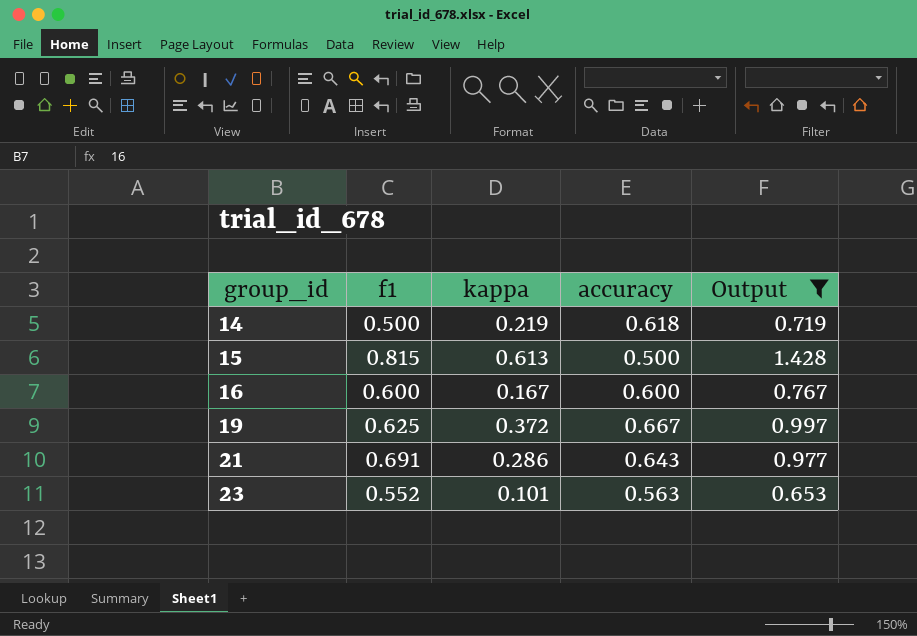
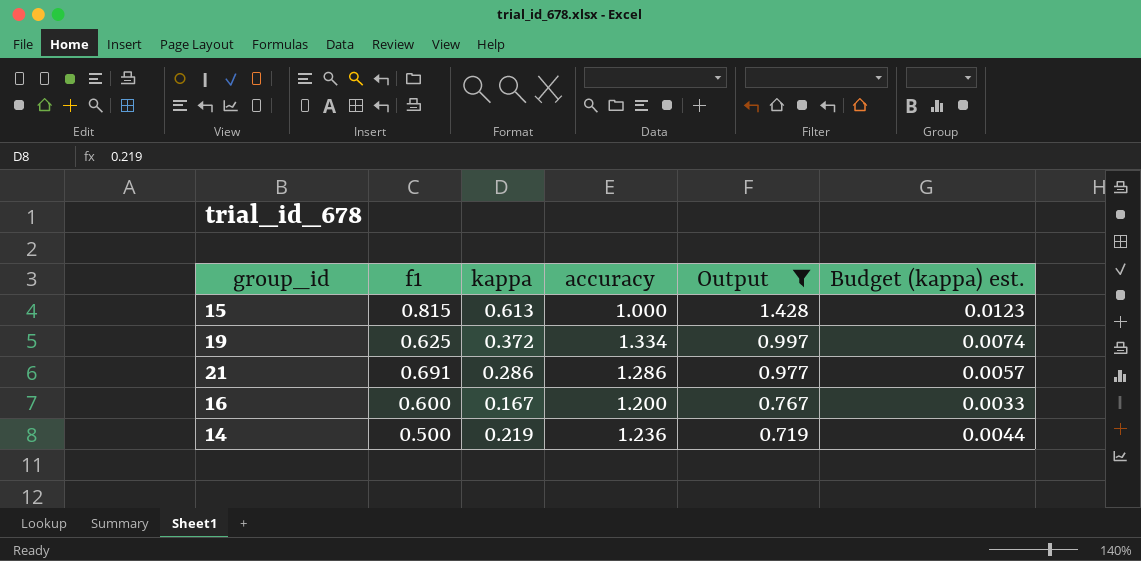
row order: group_id ascending -> Output descending
column Budget (kappa) est. | formula: none -> [kappa] * 0.02
row 23: 0.552 | 0.101 | 0.563 | 0.653 -> none
15 | accuracy: 0.500 -> 1.000
19 | accuracy: 0.667 -> 1.334
21 | accuracy: 0.643 -> 1.286
16 | accuracy: 0.600 -> 1.200
14 | accuracy: 0.618 -> 1.236

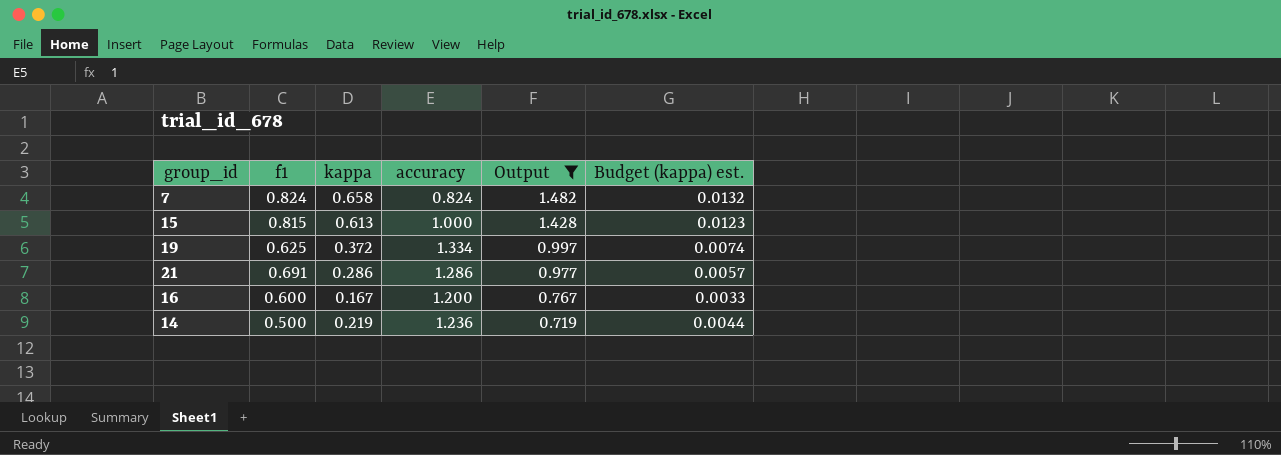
row 7: none -> 0.824 | 0.658 | 0.824 | 1.482 | 0.0132

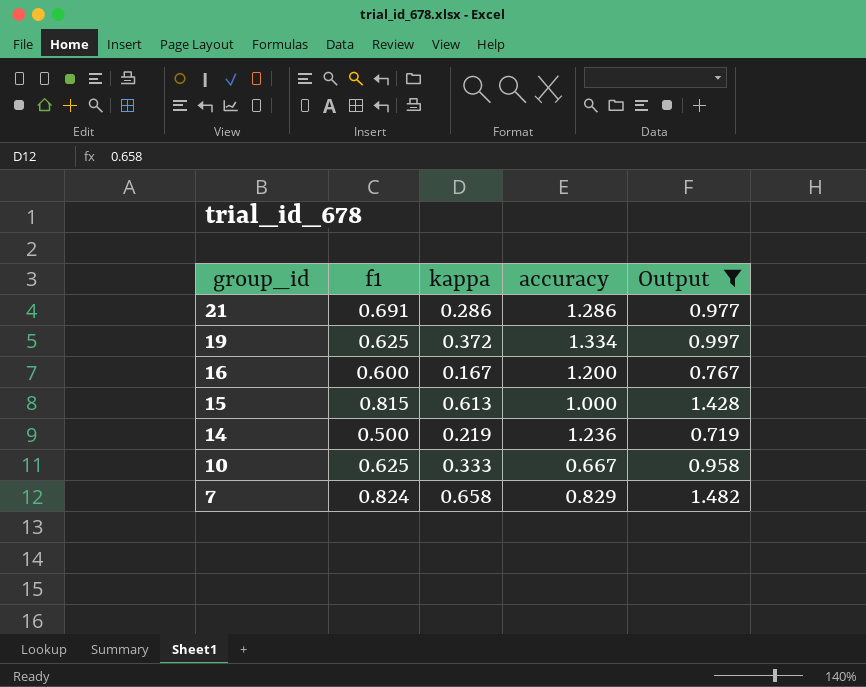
row order: Output descending -> group_id descending
column Budget (kappa) est. | formula: [kappa] * 0.02 -> none
row 10: none -> 0.625 | 0.333 | 0.667 | 0.958
7 | accuracy: 0.824 -> 0.829

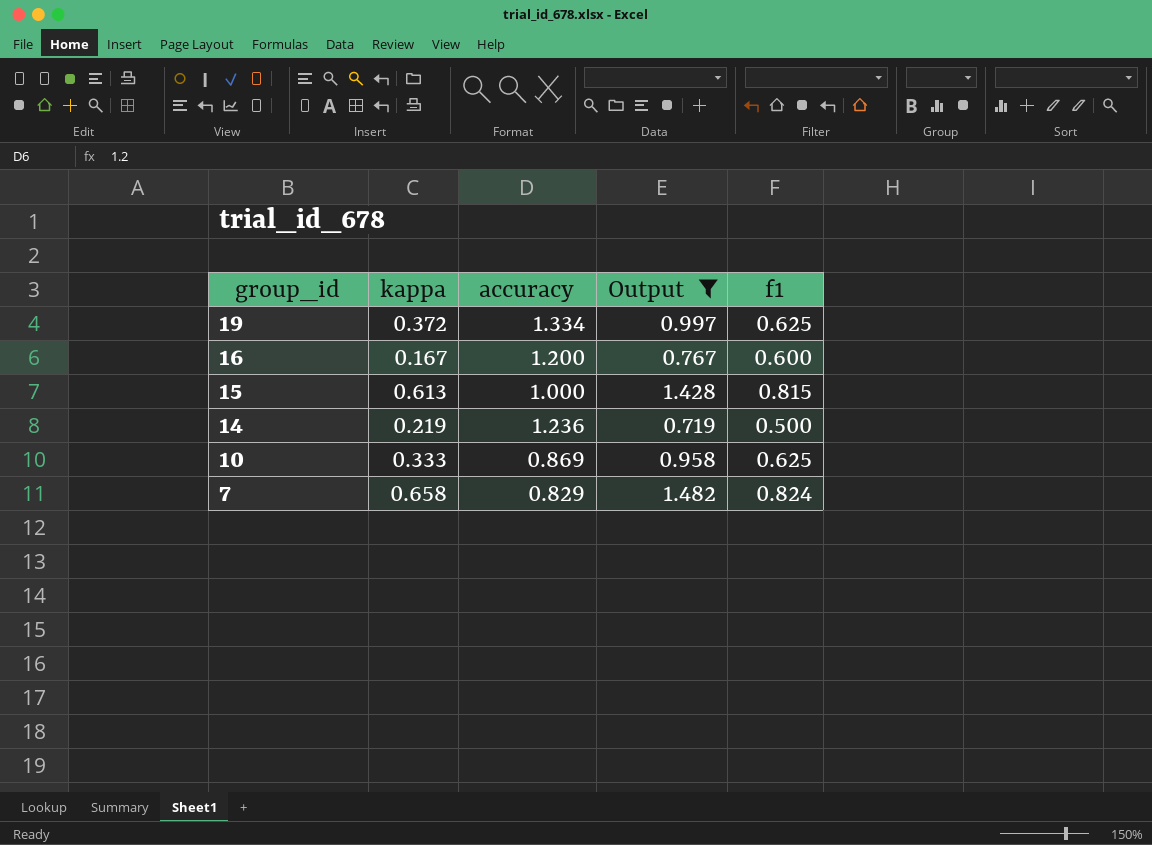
column f1 | position: 2 -> 5
row 21: 0.691 | 0.286 | 1.286 | 0.977 -> none
10 | accuracy: 0.667 -> 0.869

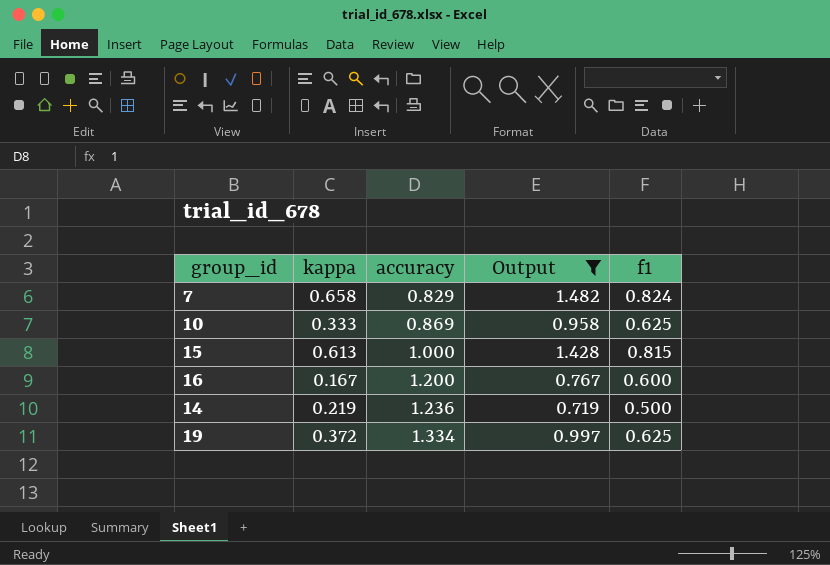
row order: group_id descending -> accuracy ascending

